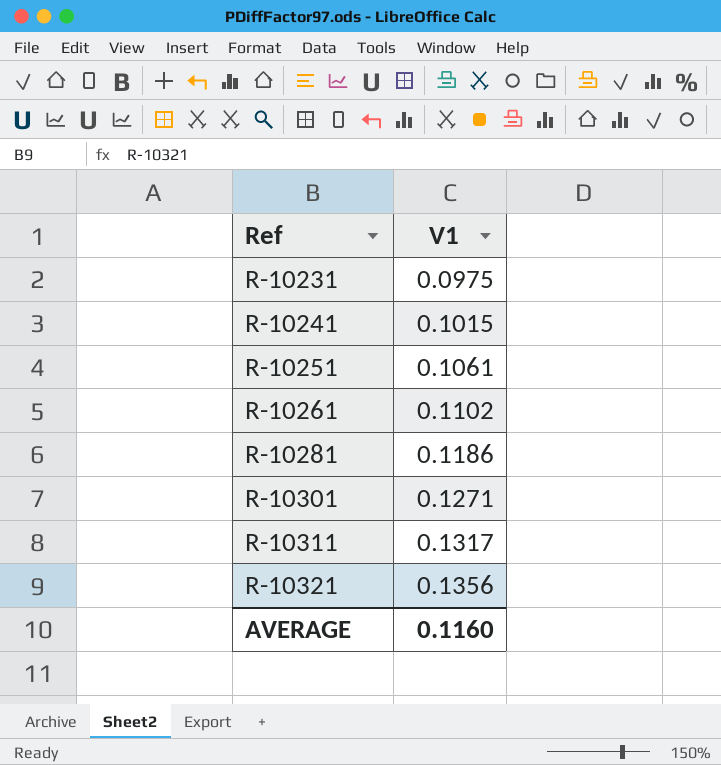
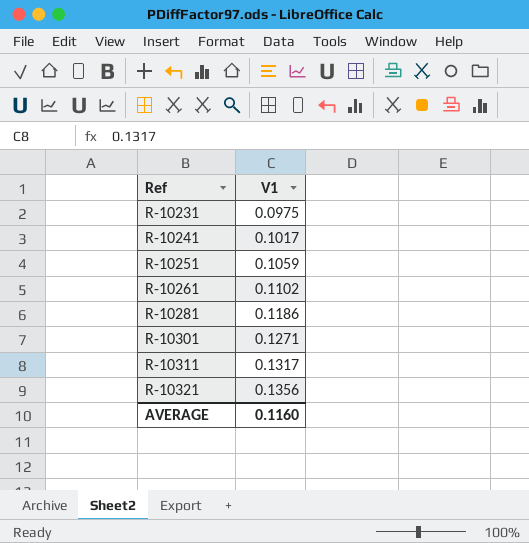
R-10241 | V1: 0.1015 -> 0.1017
R-10251 | V1: 0.1061 -> 0.1059

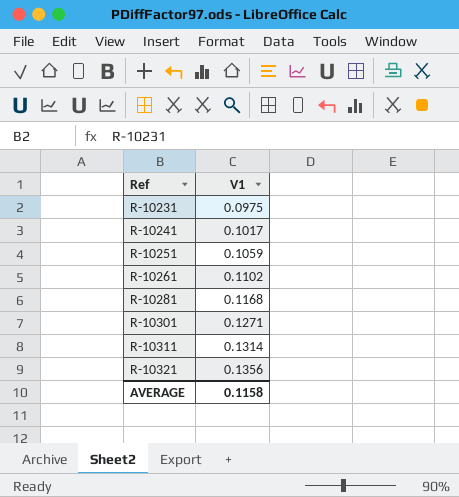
R-10281 | V1: 0.1186 -> 0.1168
R-10311 | V1: 0.1317 -> 0.1314
AVERAGE | V1: 0.1160 -> 0.1158

